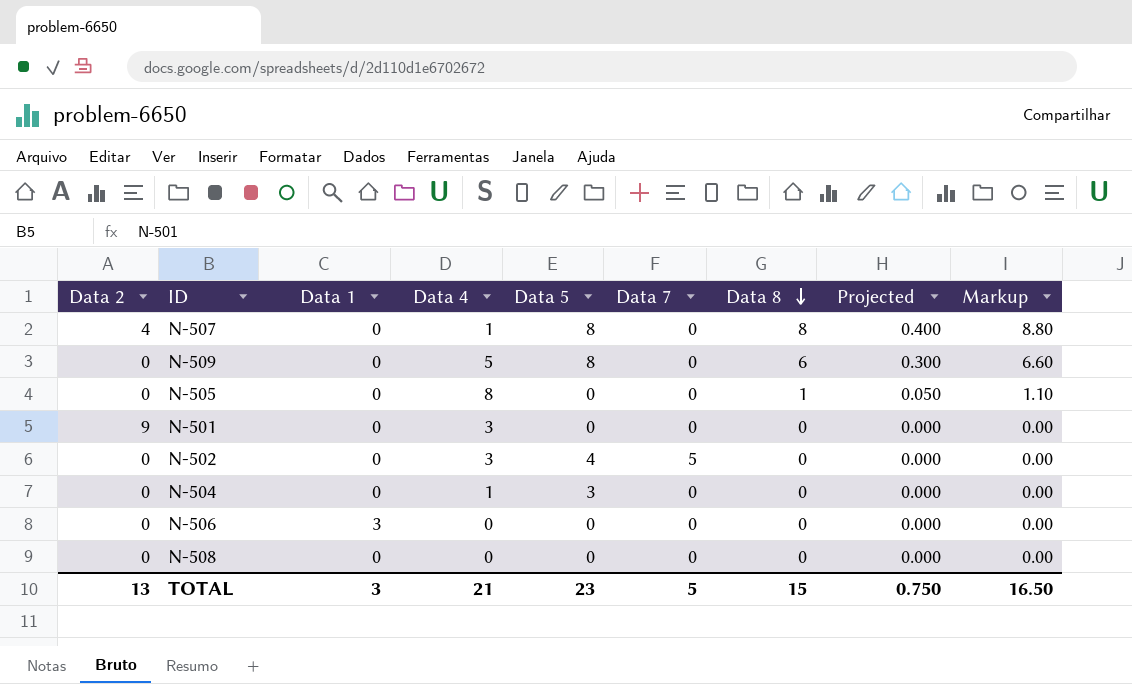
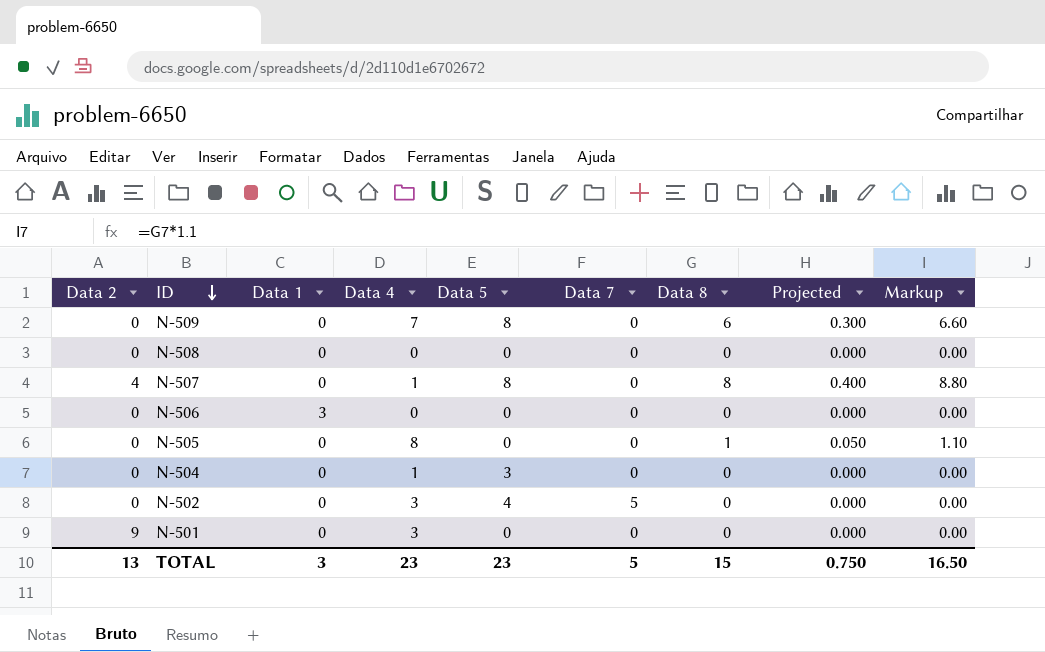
row order: Data 8 descending -> ID descending
N-509 | Data 4: 5 -> 7
TOTAL | Data 4: 21 -> 23

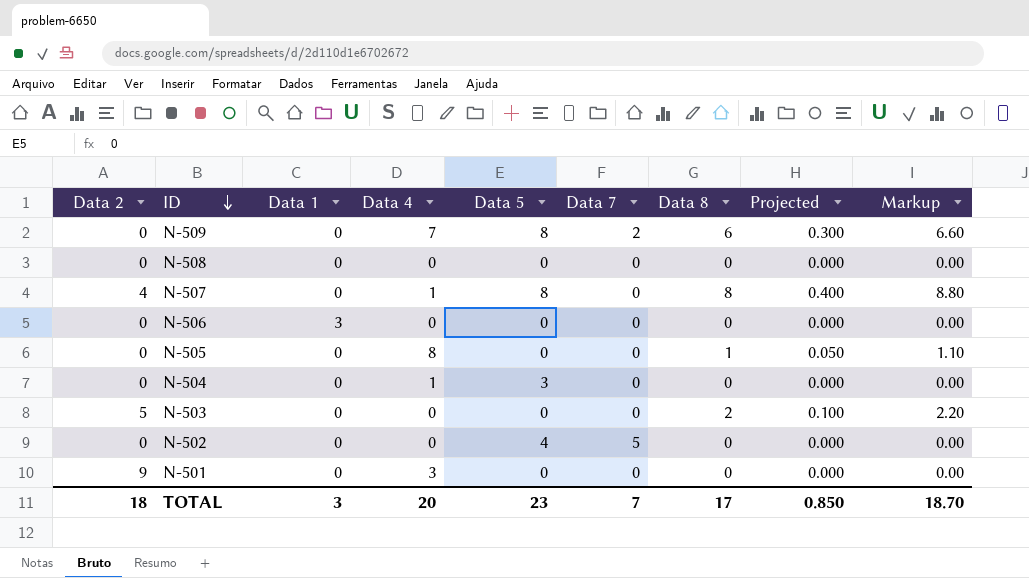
N-509 | Data 7: 0 -> 2
row N-503: none -> 5 | 0 | 0 | 0 | 0 | 2 | 0.100 | 2.20
N-502 | Data 4: 3 -> 0
TOTAL | Data 2: 13 -> 18
TOTAL | Data 4: 23 -> 20
TOTAL | Data 7: 5 -> 7
TOTAL | Data 8: 15 -> 17
TOTAL | Projected: 0.750 -> 0.850
TOTAL | Markup: 16.50 -> 18.70

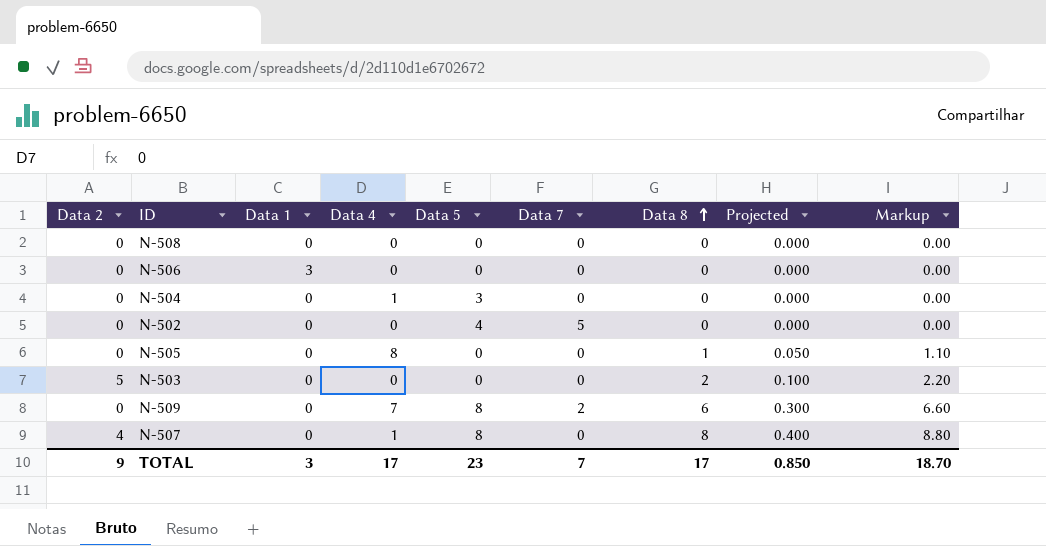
row order: ID descending -> Data 8 ascending
row N-501: 9 | 0 | 3 | 0 | 0 | 0 | 0.000 | 0.00 -> none
TOTAL | Data 2: 18 -> 9
TOTAL | Data 4: 20 -> 17

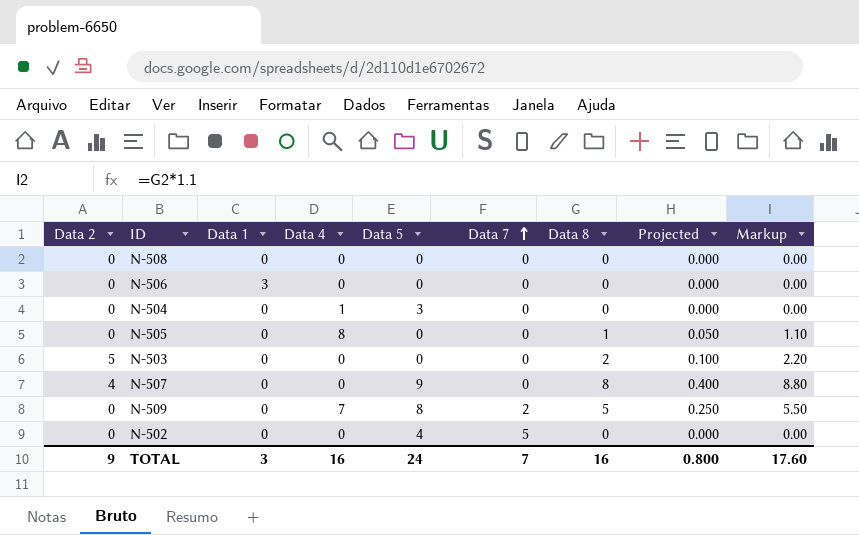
row order: Data 8 ascending -> Data 7 ascending
N-507 | Data 4: 1 -> 0
N-507 | Data 5: 8 -> 9
N-509 | Data 8: 6 -> 5
N-509 | Projected: 0.300 -> 0.250
N-509 | Markup: 6.60 -> 5.50
TOTAL | Data 4: 17 -> 16
TOTAL | Data 5: 23 -> 24
TOTAL | Data 8: 17 -> 16
TOTAL | Projected: 0.850 -> 0.800
TOTAL | Markup: 18.70 -> 17.60

